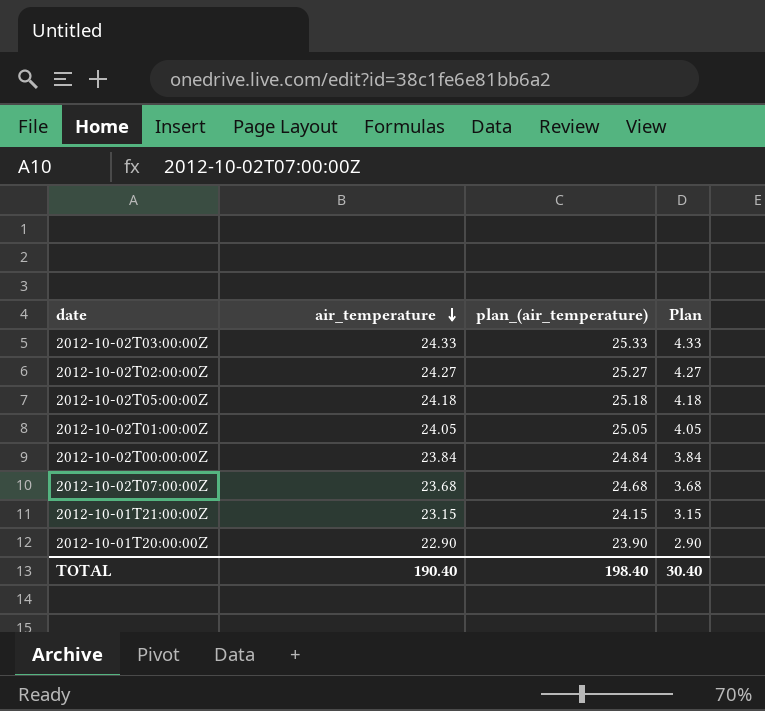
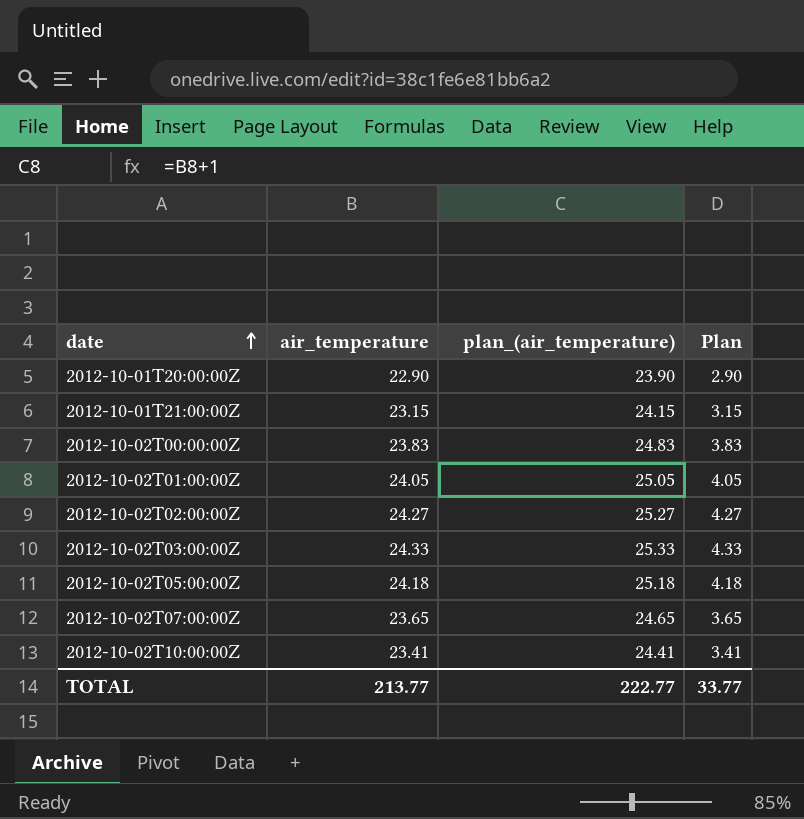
row order: air_temperature descending -> date ascending
2012-10-02T00:00:00Z | air_temperature: 23.84 -> 23.83
2012-10-02T00:00:00Z | plan_(air_temperature): 24.84 -> 24.83
2012-10-02T00:00:00Z | Plan: 3.84 -> 3.83
2012-10-02T07:00:00Z | air_temperature: 23.68 -> 23.65
2012-10-02T07:00:00Z | plan_(air_temperature): 24.68 -> 24.65
2012-10-02T07:00:00Z | Plan: 3.68 -> 3.65
row 2012-10-02T10:00:00Z: none -> 23.41 | 24.41 | 3.41
TOTAL | air_temperature: 190.40 -> 213.77
TOTAL | plan_(air_temperature): 198.40 -> 222.77
TOTAL | Plan: 30.40 -> 33.77

